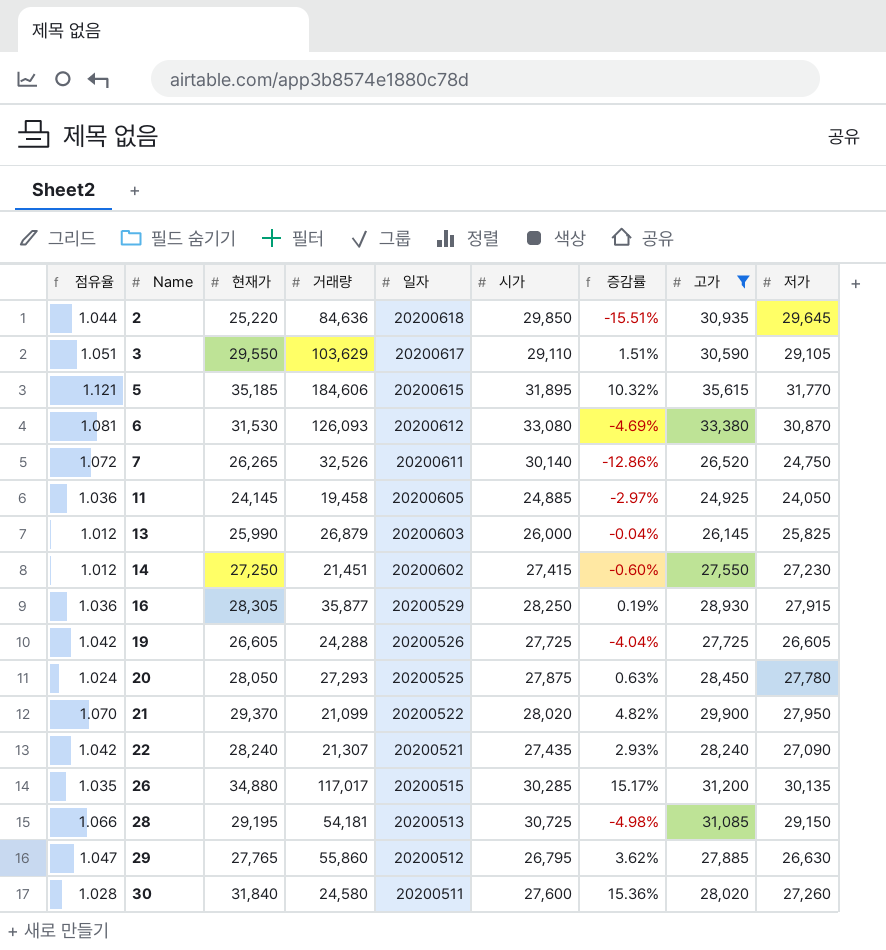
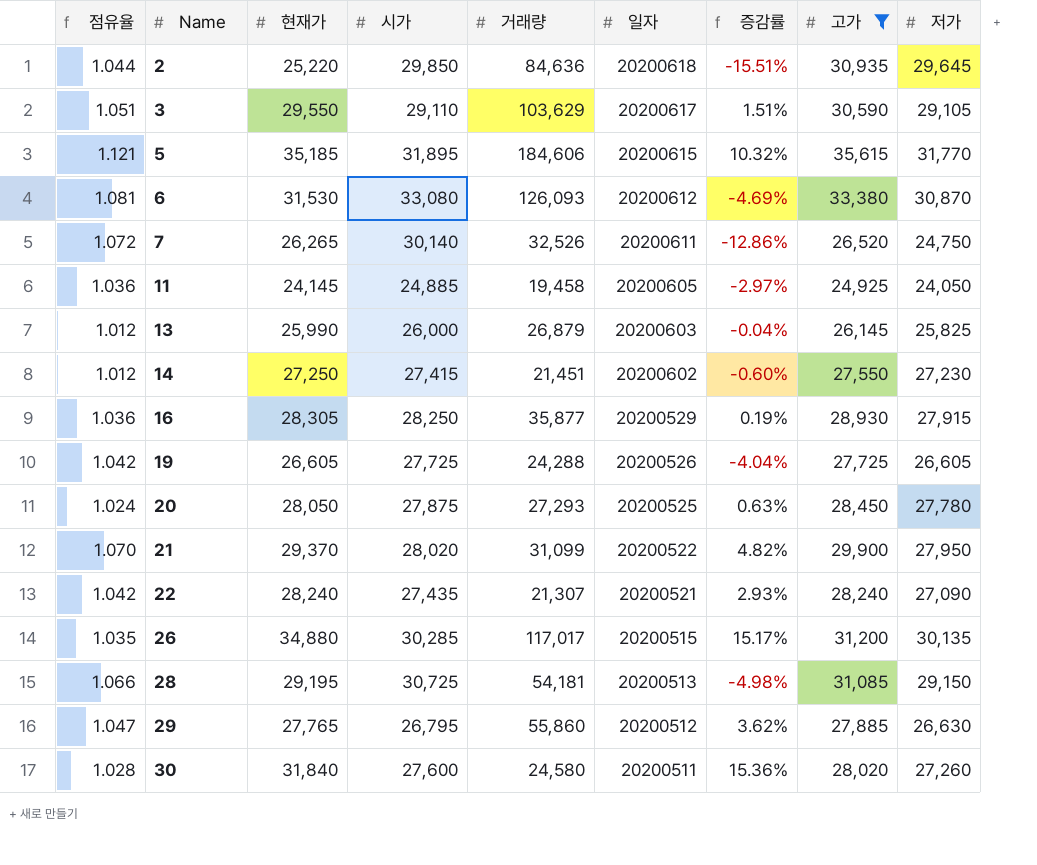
column 시가 | position: 6 -> 4
21 | 거래량: 21,099 -> 31,099

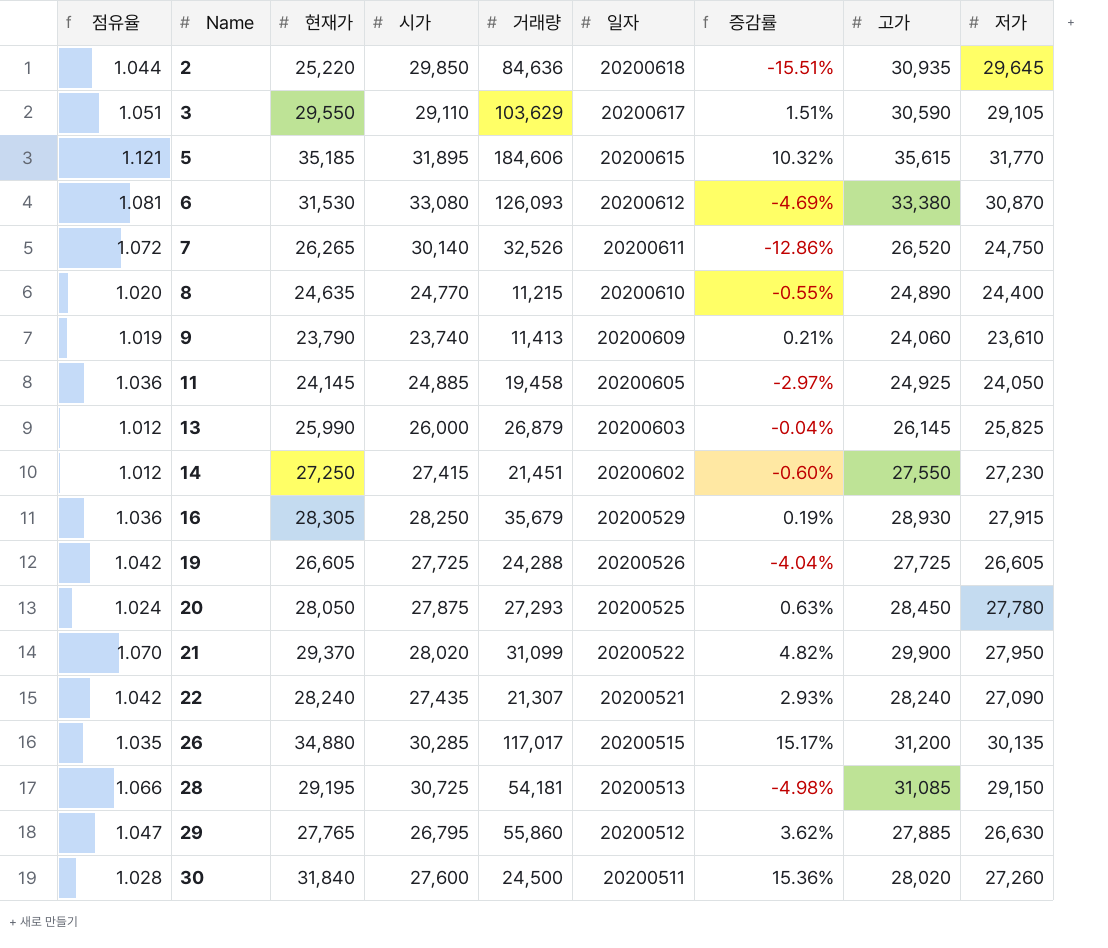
filter: 고가 >= 24,925 -> none
16 | 거래량: 35,877 -> 35,679
30 | 거래량: 24,580 -> 24,500

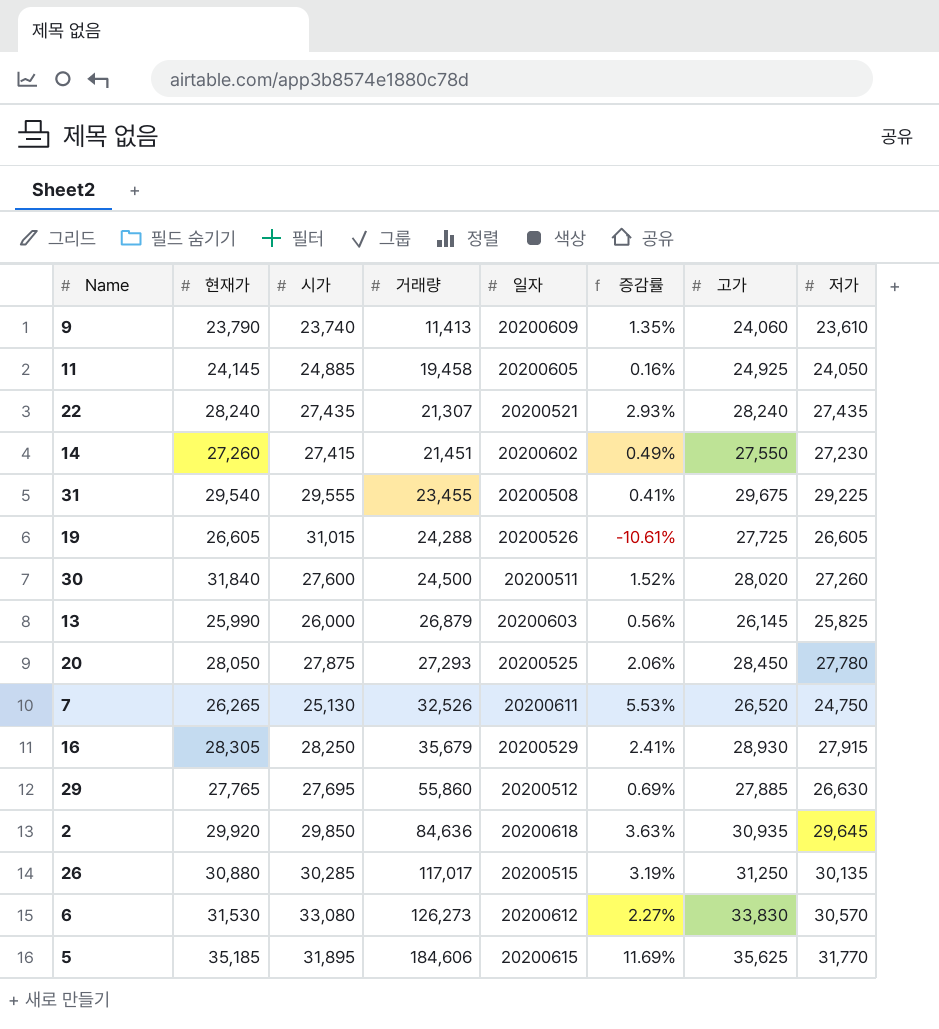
row order: Name ascending -> 거래량 ascending
column 점유율 | formula: [고가] / [저가] -> none
column 증감률 | formula: ([현재가] - [시가]) / [시가] -> ([고가] - [시가]) / [시가]
row 3: 1.051 | 29,550 | 29,110 | 103,629 | 20200617 | 1.51% | 30,590 | 29,105 -> none
row 8: 1.020 | 24,635 | 24,770 | 11,215 | 20200610 | -0.55% | 24,890 | 24,400 -> none
row 21: 1.070 | 29,370 | 28,020 | 31,099 | 20200522 | 4.82% | 29,900 | 27,950 -> none
row 28: 1.066 | 29,195 | 30,725 | 54,181 | 20200513 | -4.98% | 31,085 | 29,150 -> none
22 | 저가: 27,090 -> 27,435
14 | 현재가: 27,250 -> 27,260
row 31: none -> 29,540 | 29,555 | 23,455 | 20200508 | 0.41% | 29,675 | 29,225
19 | 시가: 27,725 -> 31,015
7 | 시가: 30,140 -> 25,130
29 | 시가: 26,795 -> 27,695
2 | 현재가: 25,220 -> 29,920
26 | 현재가: 34,880 -> 30,880
26 | 고가: 31,200 -> 31,250
6 | 거래량: 126,093 -> 126,273
6 | 고가: 33,380 -> 33,830
6 | 저가: 30,870 -> 30,570
5 | 고가: 35,615 -> 35,625

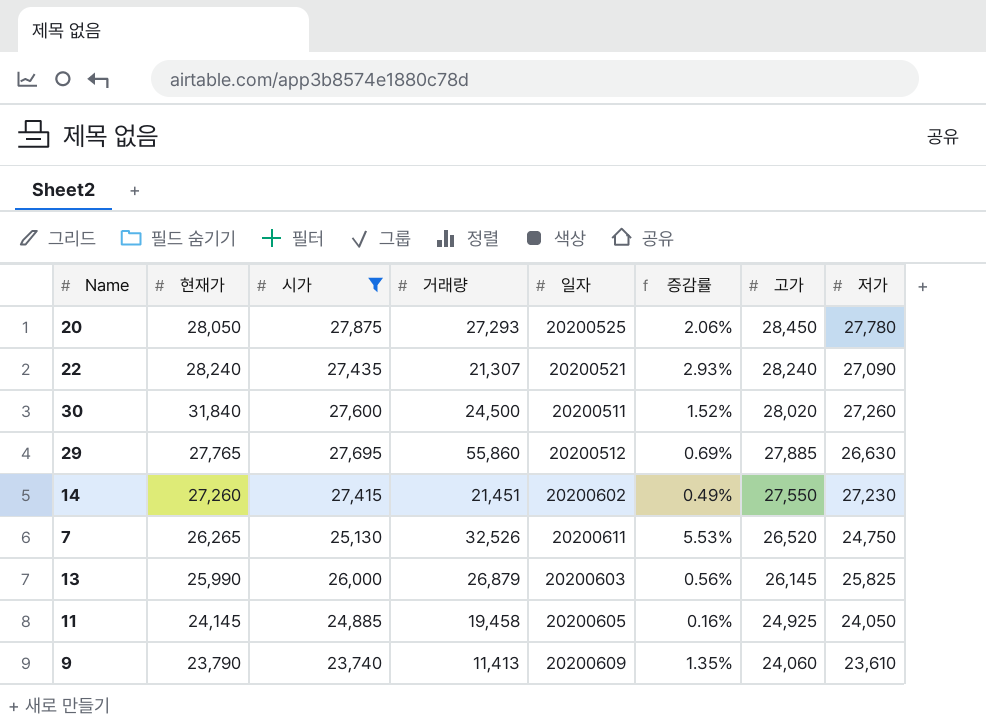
filter: none -> 시가 <= 27,875
row order: 거래량 ascending -> 고가 descending
22 | 저가: 27,435 -> 27,090

